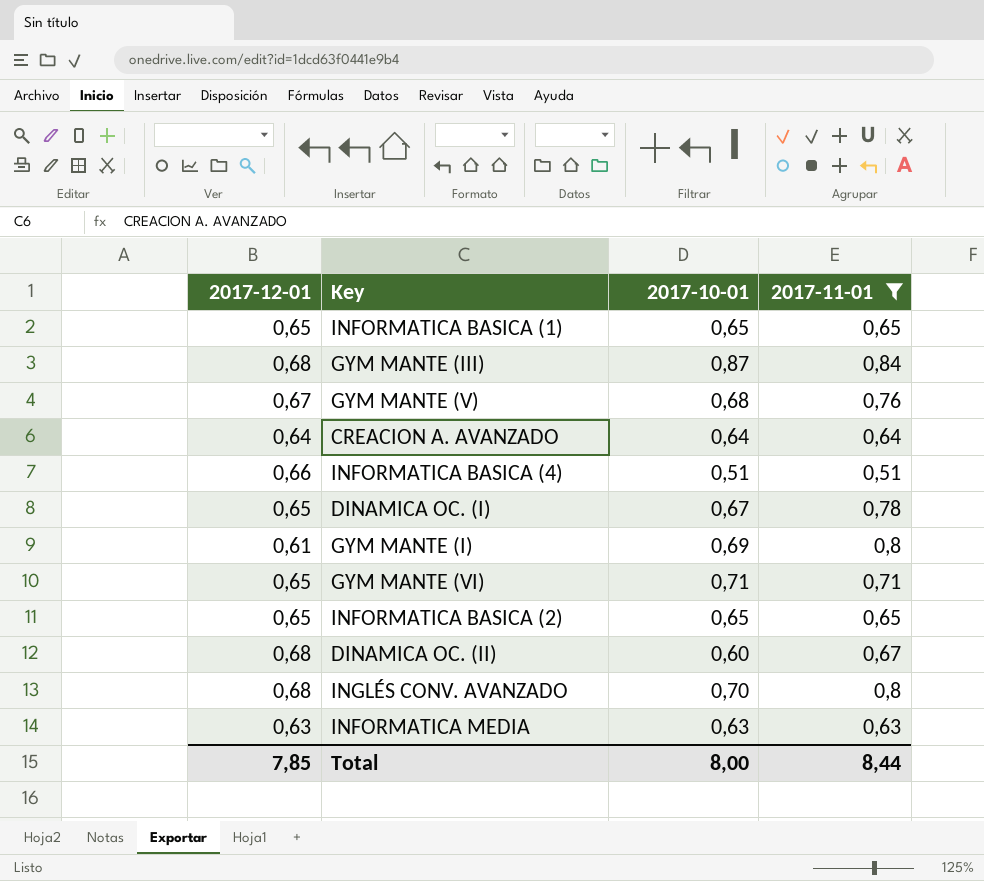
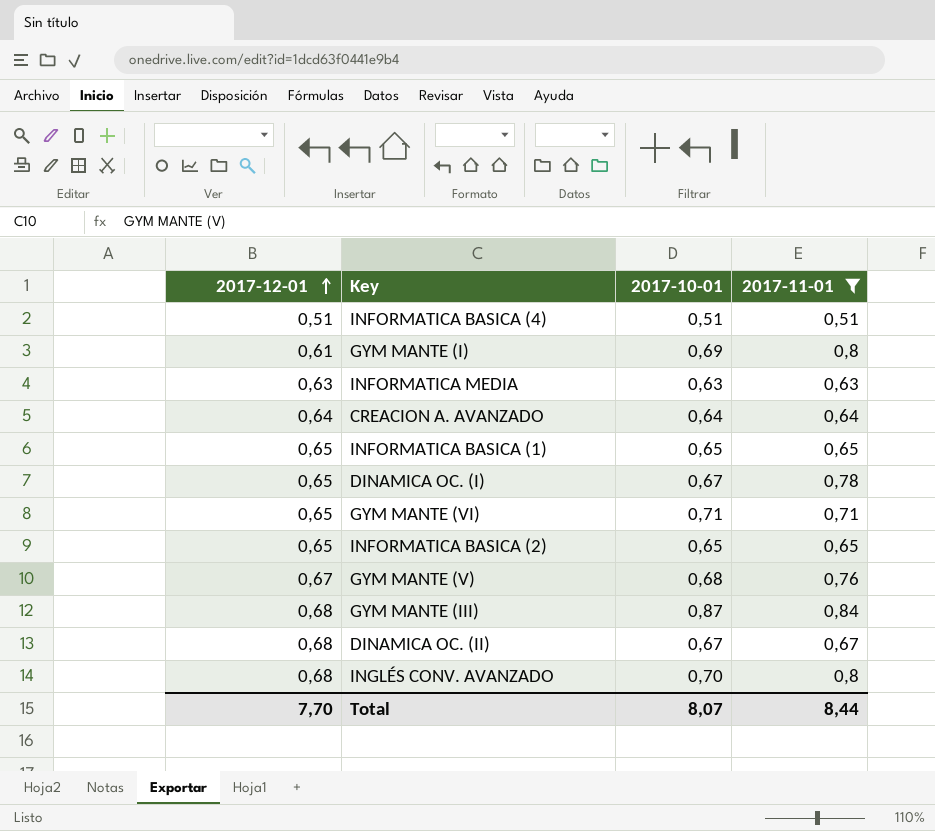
row order: none -> 2017-12-01 ascending
INFORMATICA BASICA (4) | 2017-12-01: 0,66 -> 0,51
DINAMICA OC. (II) | 2017-10-01: 0,60 -> 0,67
Total | 2017-12-01: 7,85 -> 7,70
Total | 2017-10-01: 8,00 -> 8,07

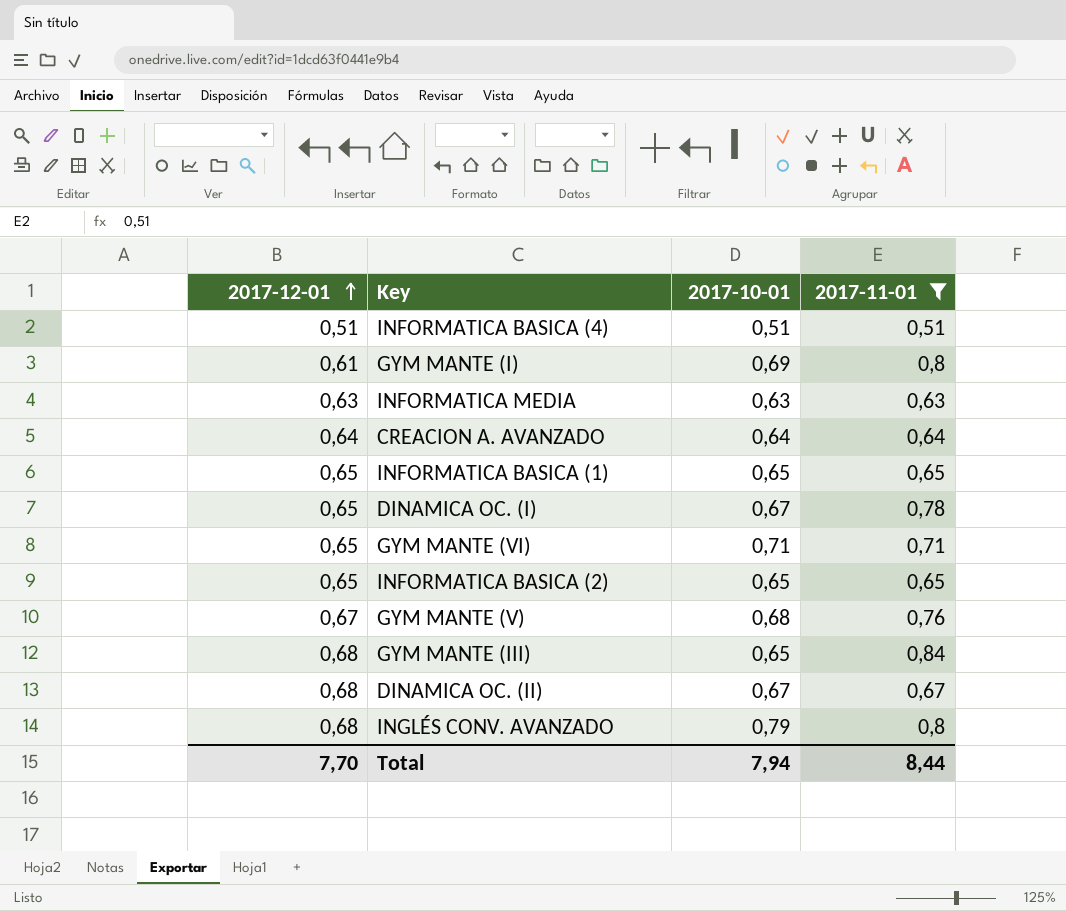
GYM MANTE (III) | 2017-10-01: 0,87 -> 0,65
INGLÉS CONV. AVANZADO | 2017-10-01: 0,70 -> 0,79
Total | 2017-10-01: 8,07 -> 7,94

